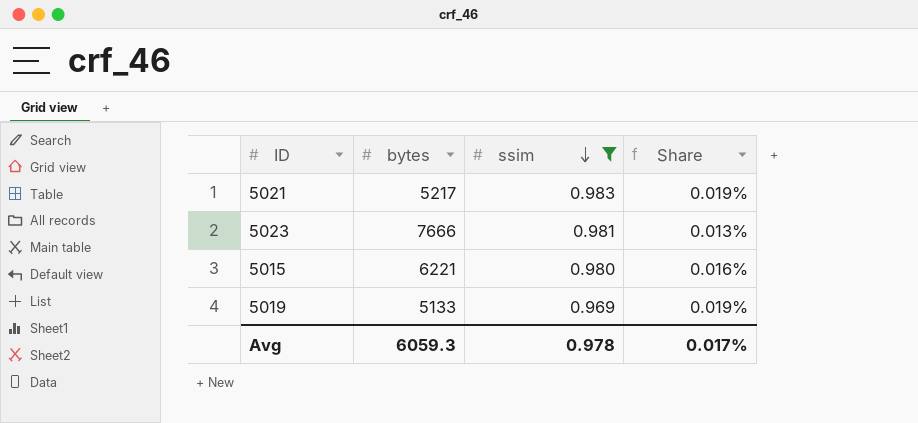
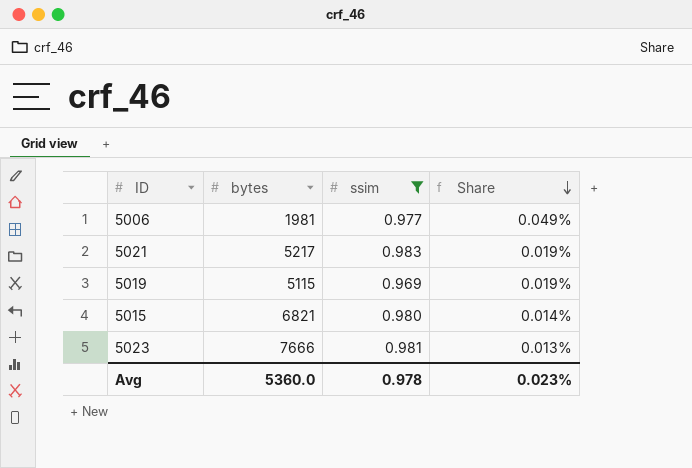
row order: ssim descending -> Share descending
row 5006: none -> 1981 | 0.977 | 0.049%
5019 | bytes: 5133 -> 5115
5015 | bytes: 6221 -> 6821
5015 | Share: 0.016% -> 0.014%
Avg | bytes: 6059.3 -> 5360.0
Avg | Share: 0.017% -> 0.023%

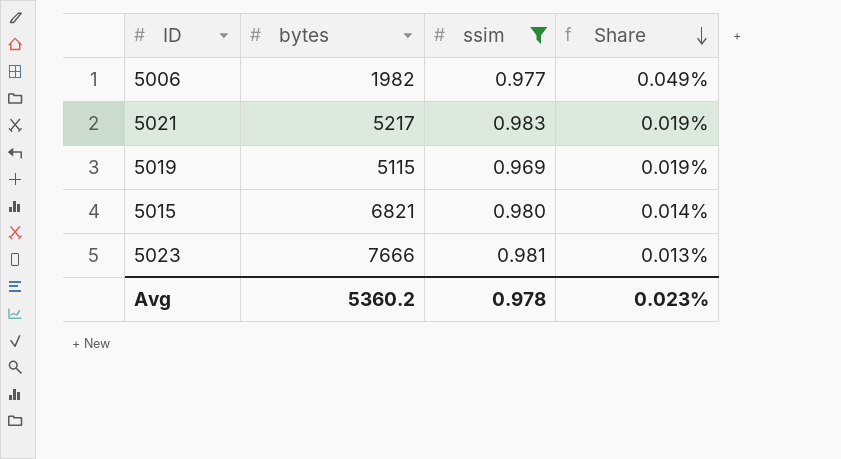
5006 | bytes: 1981 -> 1982
Avg | bytes: 5360.0 -> 5360.2

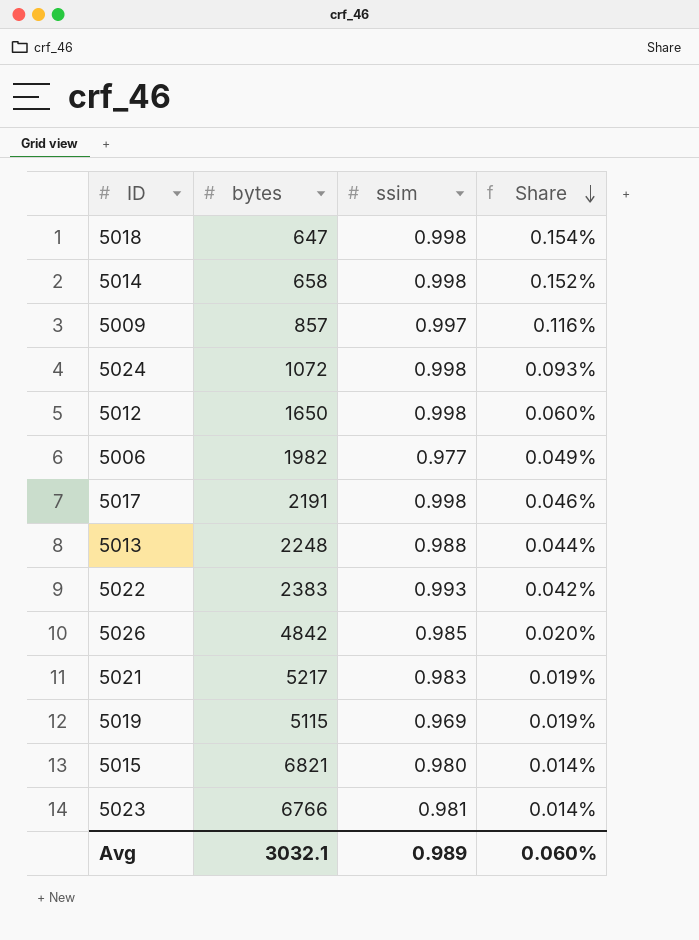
filter: ssim <= 0.983 -> none
5023 | bytes: 7666 -> 6766
5023 | Share: 0.013% -> 0.014%
Avg | bytes: 5360.2 -> 3032.1
Avg | ssim: 0.978 -> 0.989
Avg | Share: 0.023% -> 0.060%

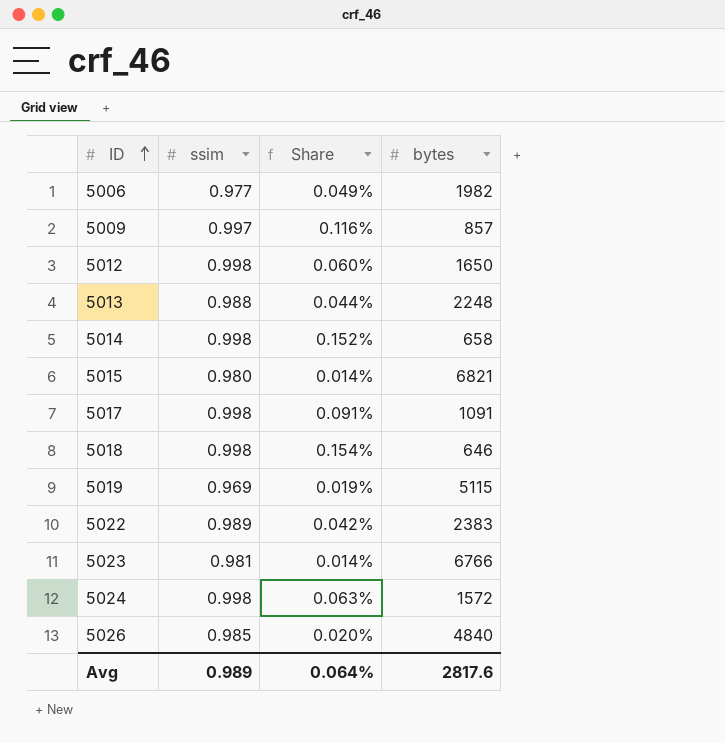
row order: Share descending -> ID ascending
column bytes | position: 2 -> 4
row 5021: 5217 | 0.983 | 0.019% -> none
5017 | Share: 0.046% -> 0.091%
5017 | bytes: 2191 -> 1091
5018 | bytes: 647 -> 646
5022 | ssim: 0.993 -> 0.989
5024 | Share: 0.093% -> 0.063%
5024 | bytes: 1072 -> 1572
5026 | bytes: 4842 -> 4840
Avg | Share: 0.060% -> 0.064%
Avg | bytes: 3032.1 -> 2817.6

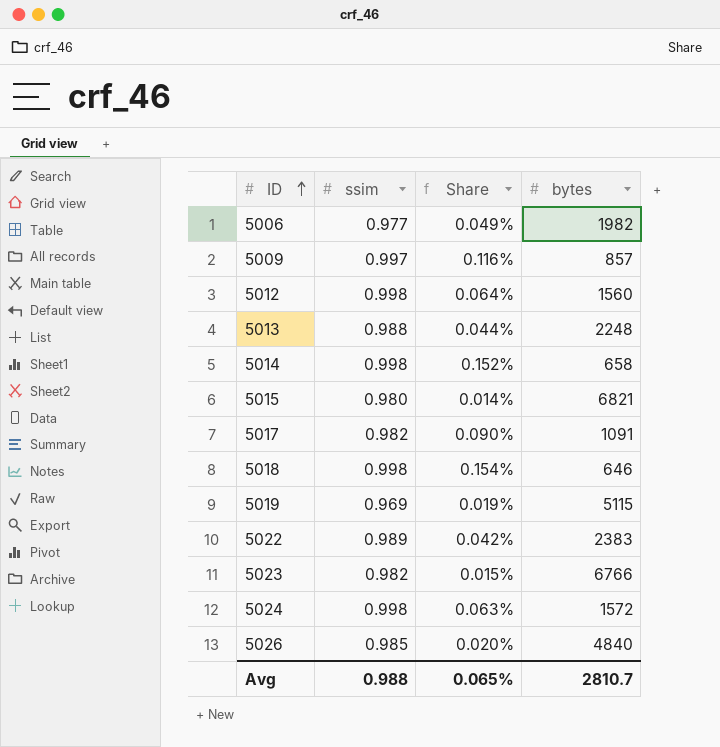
5012 | Share: 0.060% -> 0.064%
5012 | bytes: 1650 -> 1560
5017 | ssim: 0.998 -> 0.982
5017 | Share: 0.091% -> 0.090%
5023 | ssim: 0.981 -> 0.982
5023 | Share: 0.014% -> 0.015%
Avg | ssim: 0.989 -> 0.988
Avg | Share: 0.064% -> 0.065%
Avg | bytes: 2817.6 -> 2810.7

